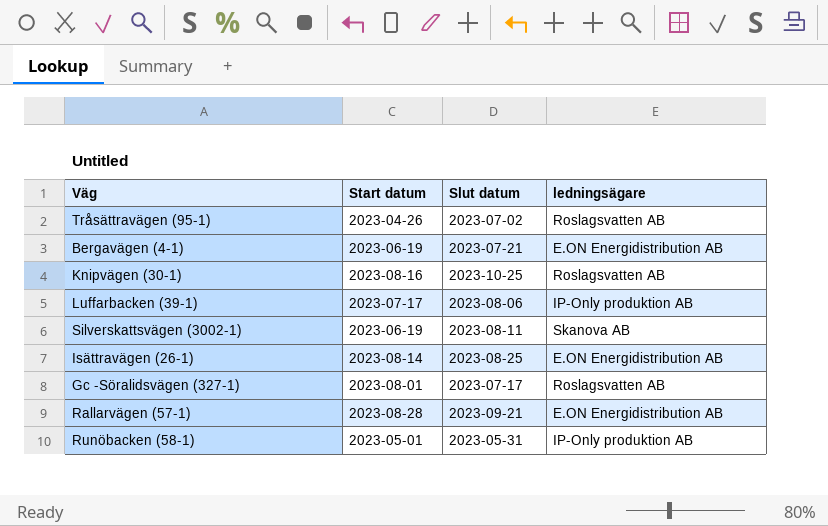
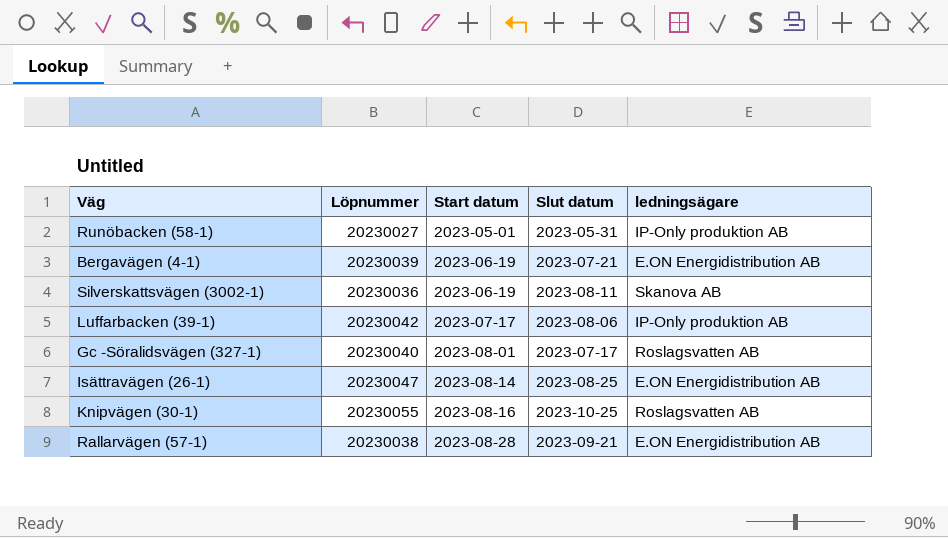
row order: none -> Start datum ascending
column Löpnummer | position: none -> 2
row Tråsättravägen (95-1): 2023-04-26 | 2023-07-02 | Roslagsvatten AB -> none

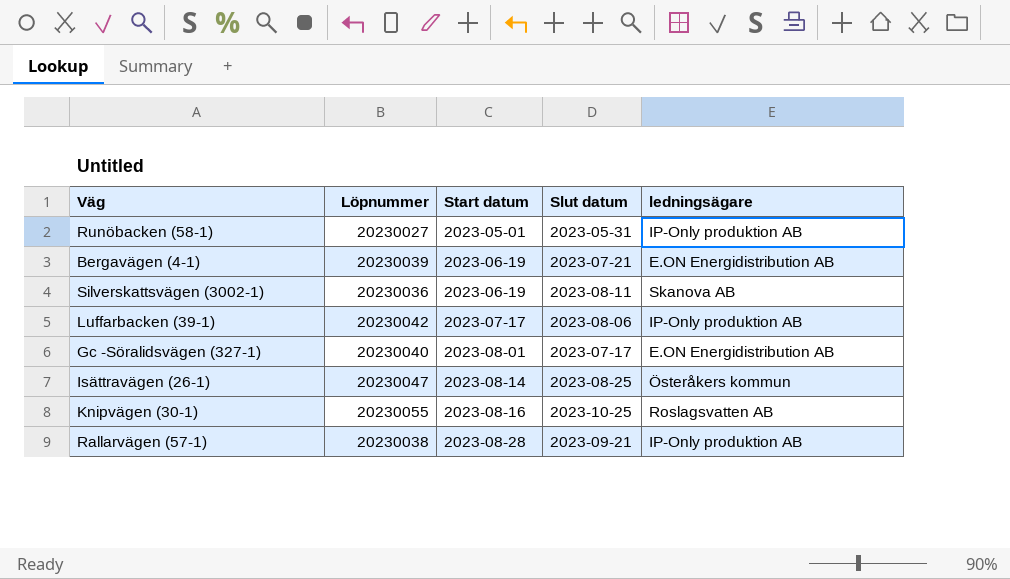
Gc -Söralidsvägen (327-1) | ledningsägare: Roslagsvatten AB -> E.ON Energidistribution AB
Isättravägen (26-1) | ledningsägare: E.ON Energidistribution AB -> Österåkers kommun
Rallarvägen (57-1) | ledningsägare: E.ON Energidistribution AB -> IP-Only produktion AB

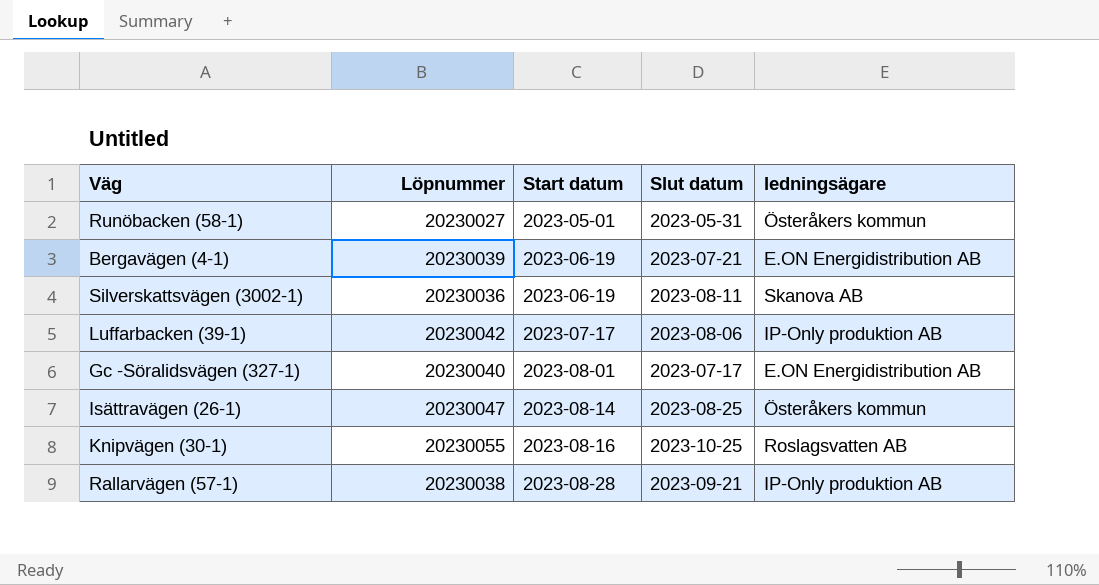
Runöbacken (58-1) | ledningsägare: IP-Only produktion AB -> Österåkers kommun

